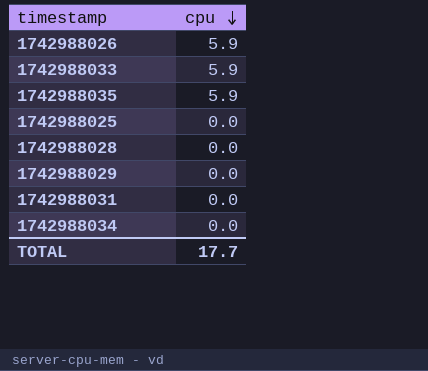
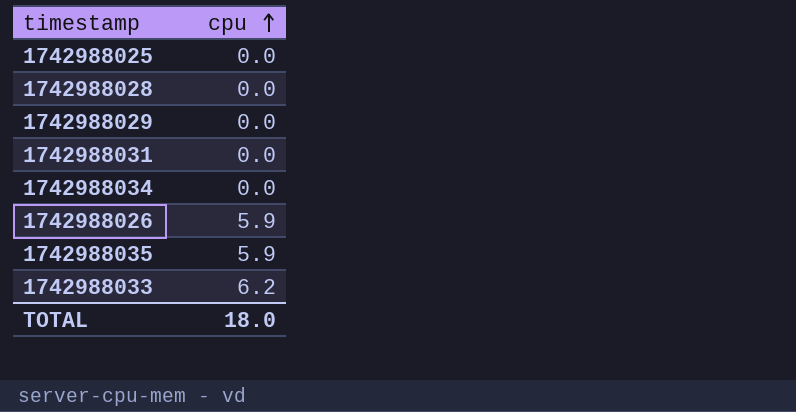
row order: cpu descending -> cpu ascending
1742988033 | cpu: 5.9 -> 6.2
TOTAL | cpu: 17.7 -> 18.0

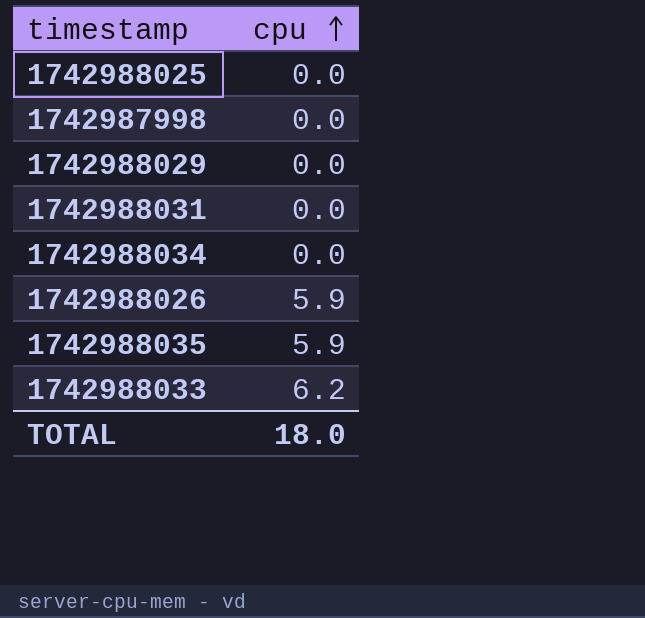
row 1742988028: 0.0 -> none
row 1742987998: none -> 0.0

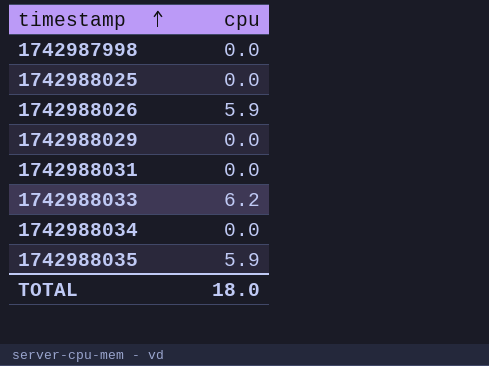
row order: cpu ascending -> timestamp ascending

